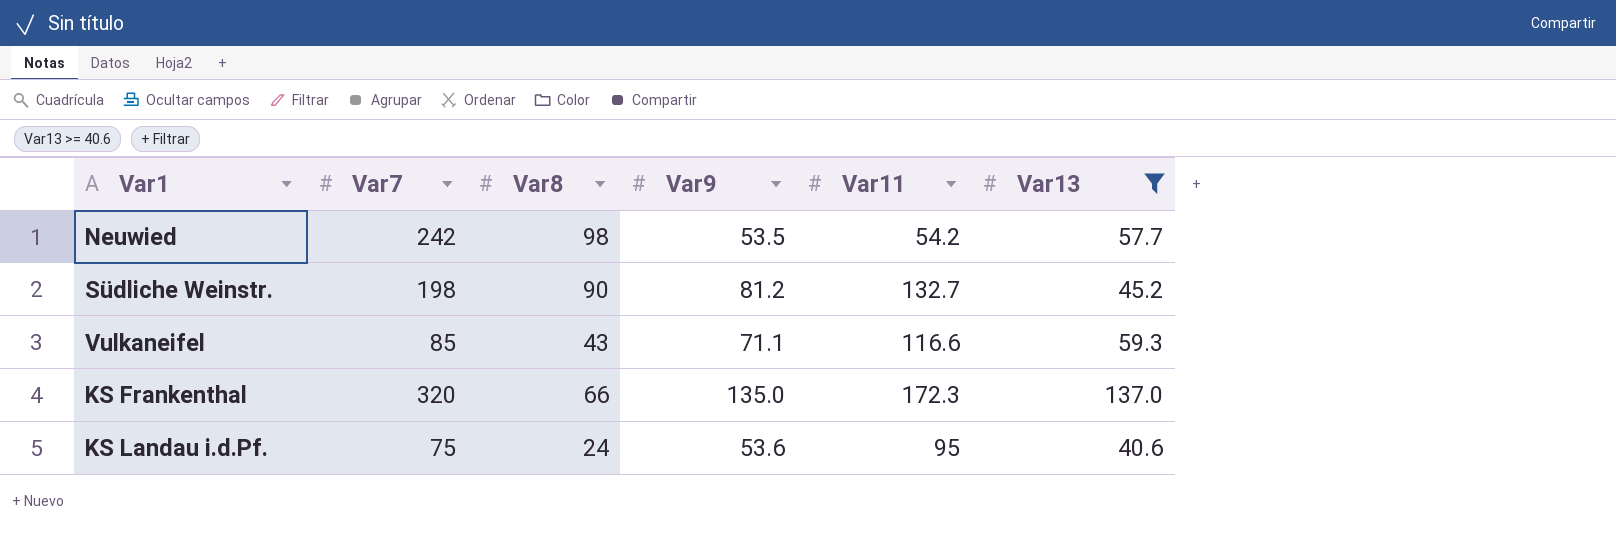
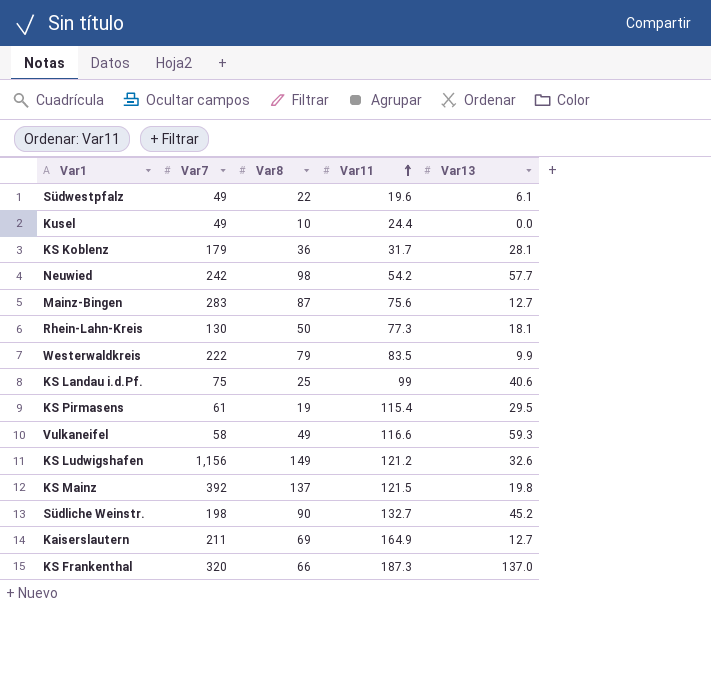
filter: Var13 >= 40.6 -> none
row order: none -> Var11 ascending
column Var9 | position: 4 -> none
KS Landau i.d.Pf. | Var8: 24 -> 25
KS Landau i.d.Pf. | Var11: 95 -> 99
Vulkaneifel | Var7: 85 -> 58
Vulkaneifel | Var8: 43 -> 49
KS Frankenthal | Var11: 172.3 -> 187.3

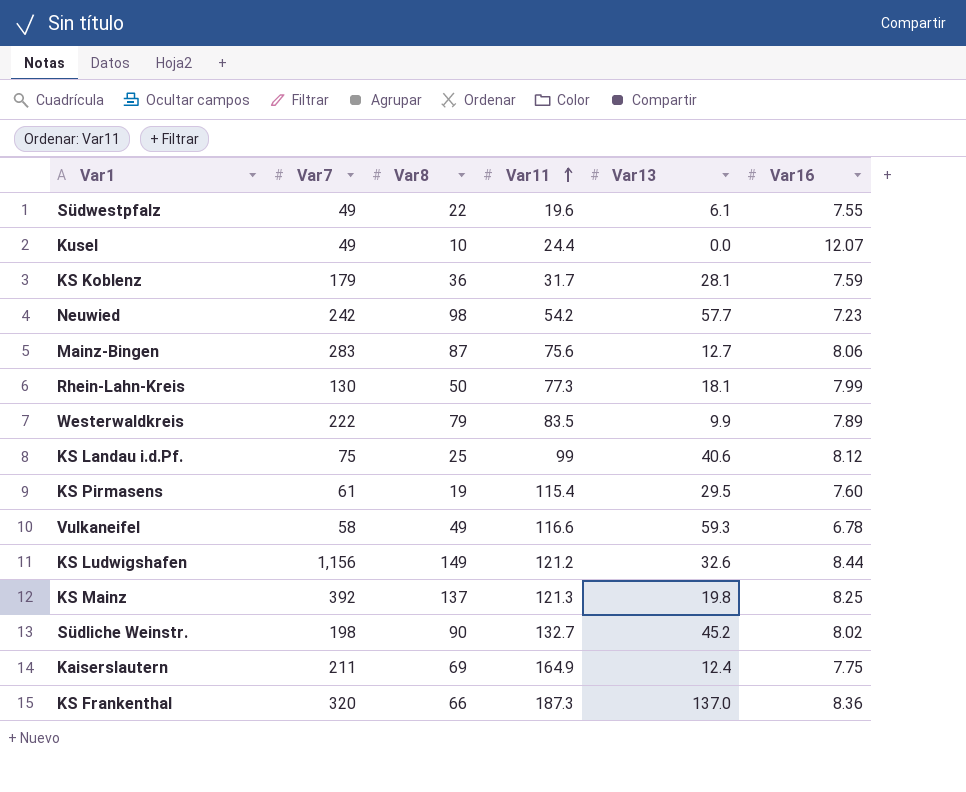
column Var16 | position: none -> 6
KS Mainz | Var11: 121.5 -> 121.3
Kaiserslautern | Var13: 12.7 -> 12.4

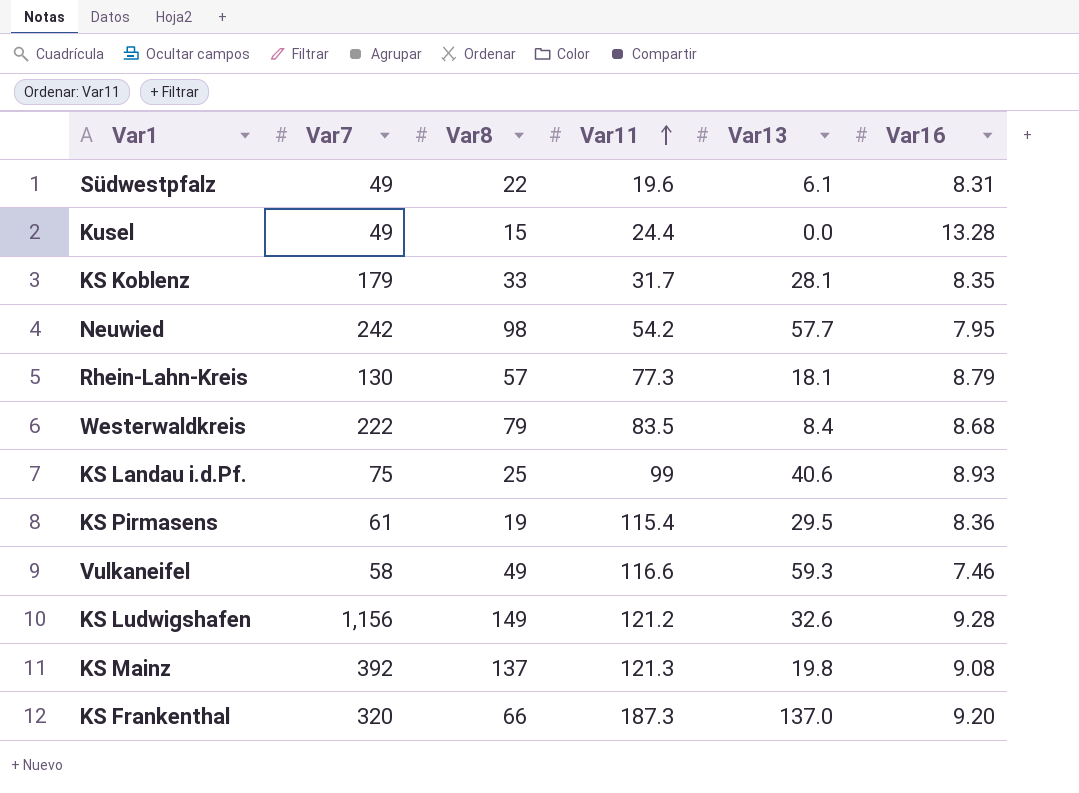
row Mainz-Bingen: 283 | 87 | 75.6 | 12.7 | 8.06 -> none
row Südliche Weinstr.: 198 | 90 | 132.7 | 45.2 | 8.02 -> none
row Kaiserslautern: 211 | 69 | 164.9 | 12.4 | 7.75 -> none
Südwestpfalz | Var16: 7.55 -> 8.31
Kusel | Var8: 10 -> 15
Kusel | Var16: 12.07 -> 13.28
KS Koblenz | Var8: 36 -> 33
KS Koblenz | Var16: 7.59 -> 8.35
Neuwied | Var16: 7.23 -> 7.95
Rhein-Lahn-Kreis | Var8: 50 -> 57
Rhein-Lahn-Kreis | Var16: 7.99 -> 8.79
Westerwaldkreis | Var13: 9.9 -> 8.4
Westerwaldkreis | Var16: 7.89 -> 8.68
KS Landau i.d.Pf. | Var16: 8.12 -> 8.93
KS Pirmasens | Var16: 7.60 -> 8.36
Vulkaneifel | Var16: 6.78 -> 7.46
KS Ludwigshafen | Var16: 8.44 -> 9.28
KS Mainz | Var16: 8.25 -> 9.08
KS Frankenthal | Var16: 8.36 -> 9.20

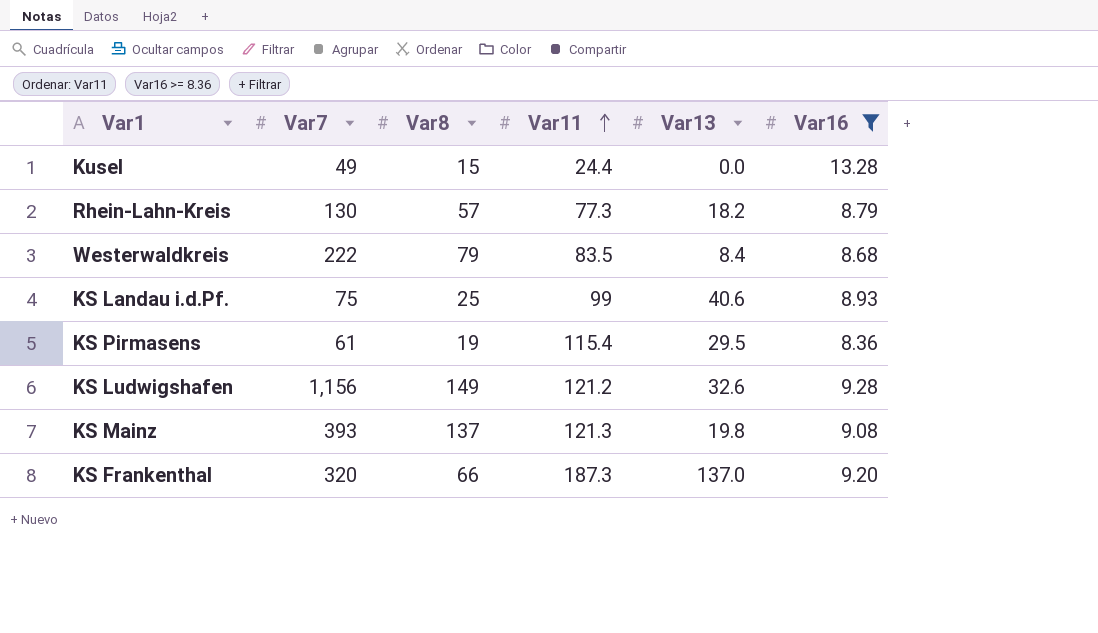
filter: none -> Var16 >= 8.36
Rhein-Lahn-Kreis | Var13: 18.1 -> 18.2
KS Mainz | Var7: 392 -> 393

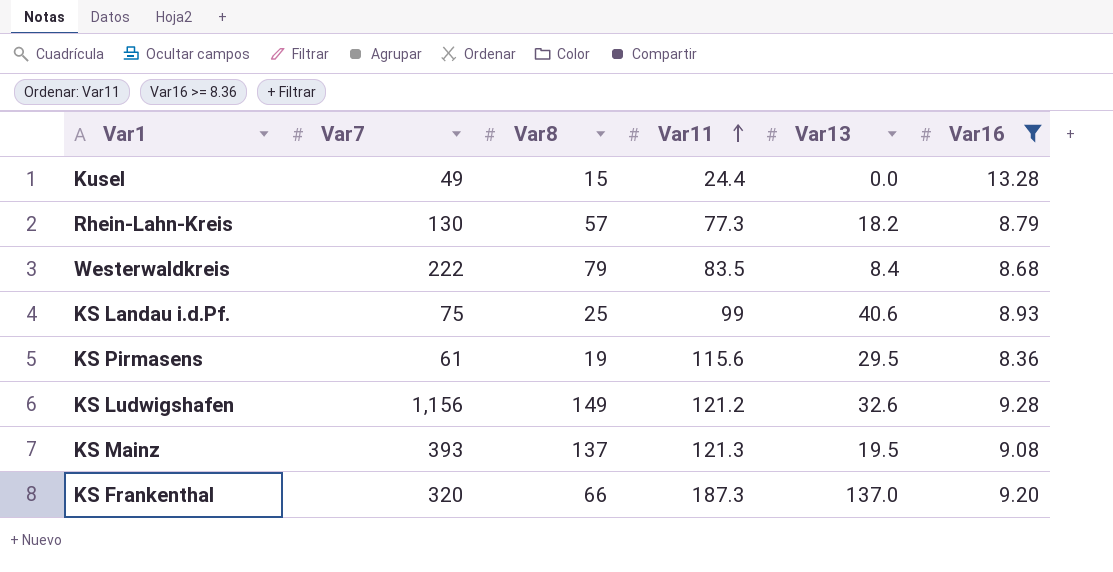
KS Pirmasens | Var11: 115.4 -> 115.6
KS Mainz | Var13: 19.8 -> 19.5

